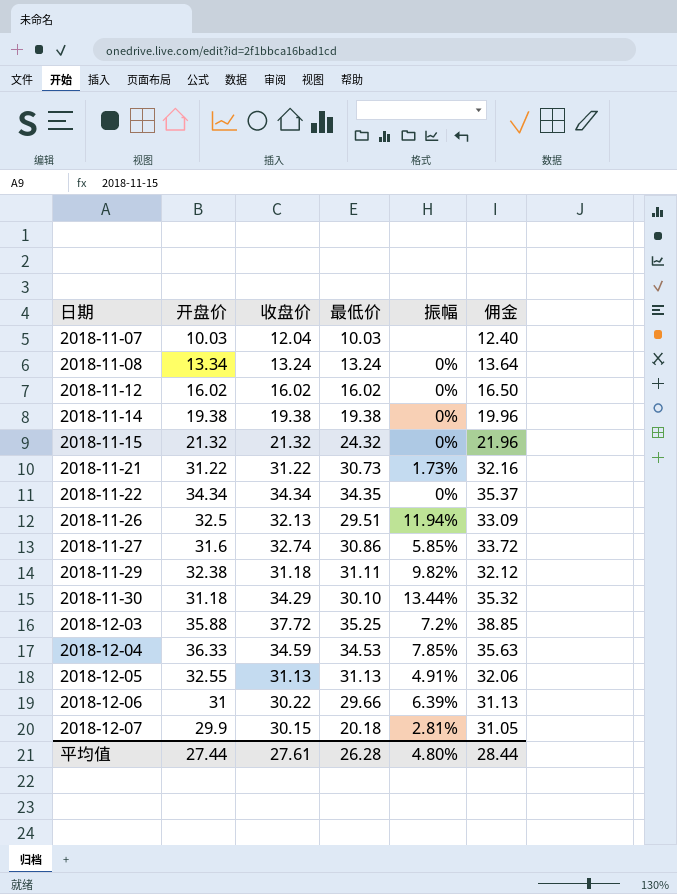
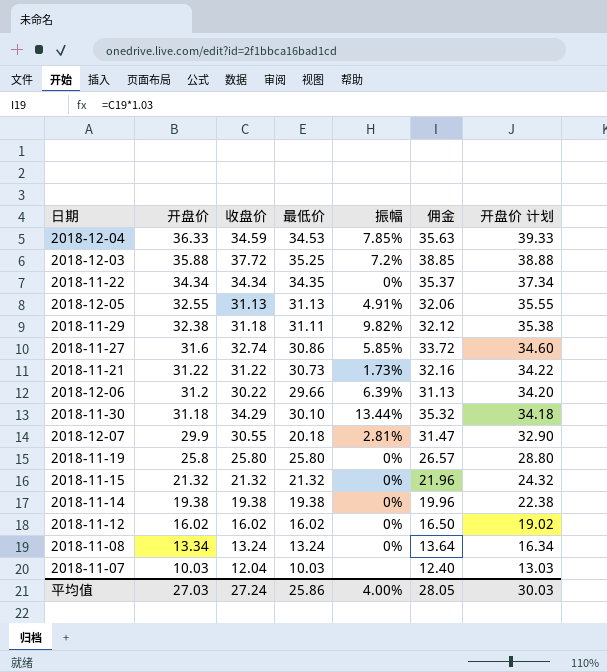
row order: 日期 ascending -> 开盘价 descending
column 开盘价 计划 | formula: none -> [开盘价] + 3
row 2018-11-26: 32.5 | 32.13 | 29.51 | 11.94% | 33.09 -> none
2018-12-06 | 开盘价: 31 -> 31.2
2018-12-07 | 收盘价: 30.15 -> 30.55
2018-12-07 | 佣金: 31.05 -> 31.47
row 2018-11-19: none -> 25.8 | 25.80 | 25.80 | 0% | 26.57 | 28.80
2018-11-15 | 最低价: 24.32 -> 21.32
平均值 | 开盘价: 27.44 -> 27.03
平均值 | 收盘价: 27.61 -> 27.24
平均值 | 最低价: 26.28 -> 25.86
平均值 | 振幅: 4.80% -> 4.00%
平均值 | 佣金: 28.44 -> 28.05

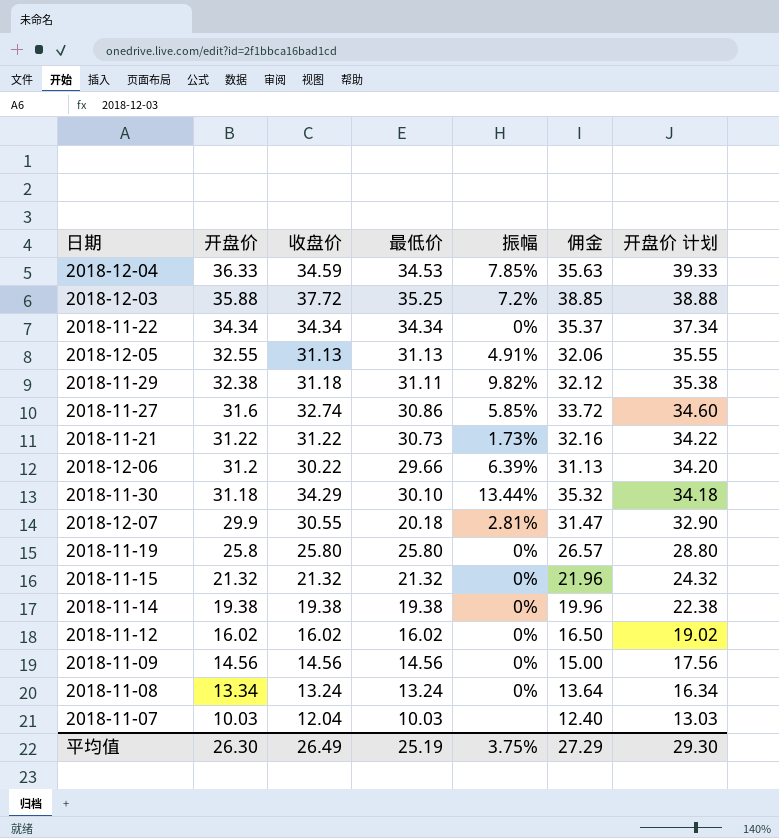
2018-11-22 | 最低价: 34.35 -> 34.34
row 2018-11-09: none -> 14.56 | 14.56 | 14.56 | 0% | 15.00 | 17.56
平均值 | 开盘价: 27.03 -> 26.30
平均值 | 收盘价: 27.24 -> 26.49
平均值 | 最低价: 25.86 -> 25.19
平均值 | 振幅: 4.00% -> 3.75%
平均值 | 佣金: 28.05 -> 27.29
平均值 | 开盘价 计划: 30.03 -> 29.30

